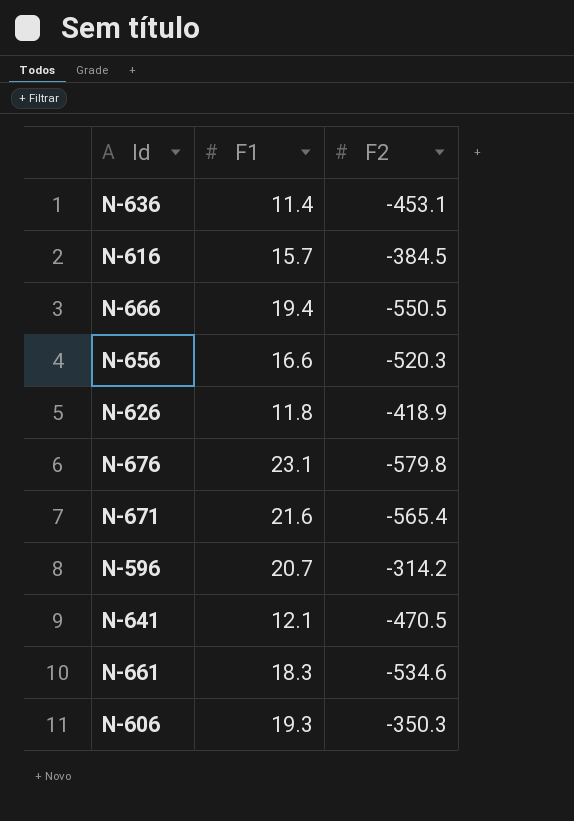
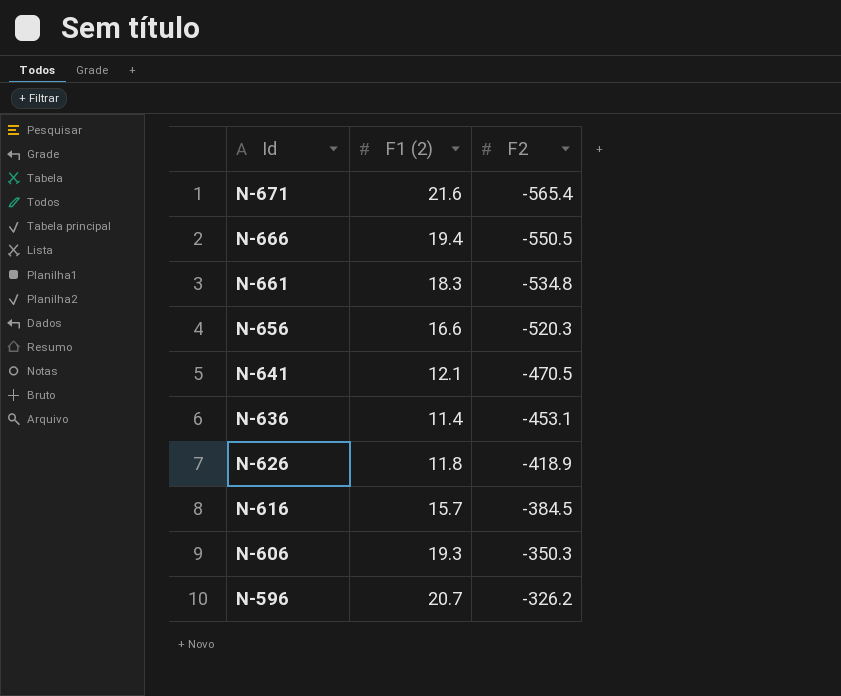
row order: none -> Id descending
column name: F1 -> F1 (2)
row N-676: 23.1 | -579.8 -> none
N-661 | F2: -534.6 -> -534.8
N-596 | F2: -314.2 -> -326.2

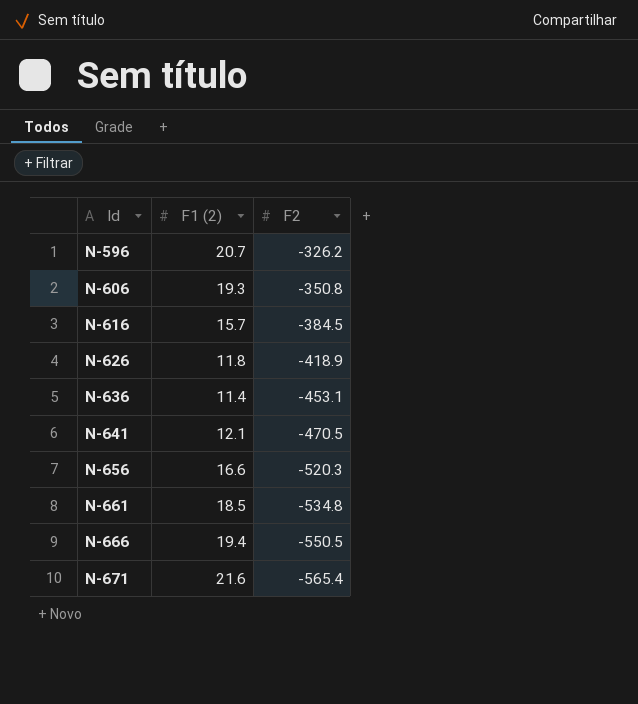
row order: Id descending -> Id ascending
N-606 | F2: -350.3 -> -350.8
N-661 | F1 (2): 18.3 -> 18.5

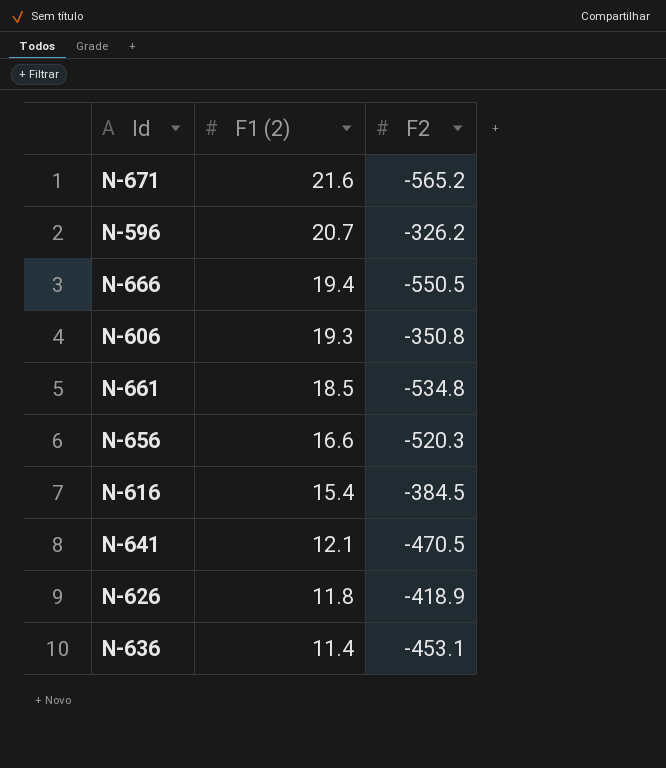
row order: Id ascending -> F1 (2) descending
N-671 | F2: -565.4 -> -565.2
N-616 | F1 (2): 15.7 -> 15.4

